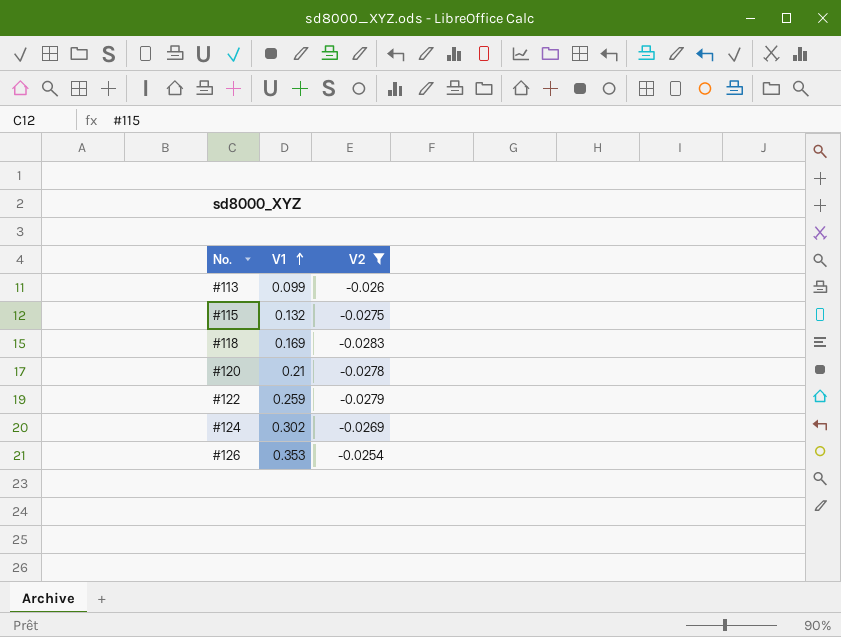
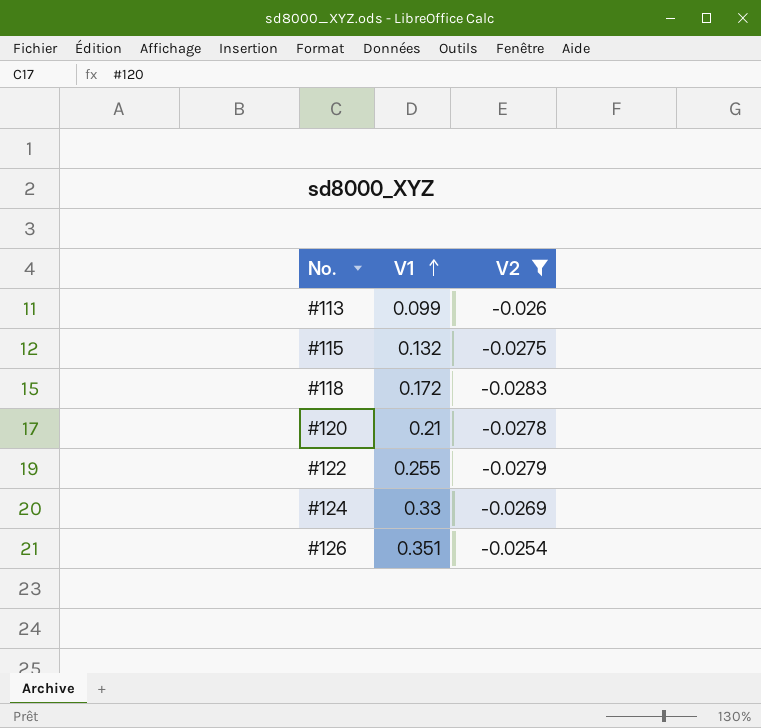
#118 | V1: 0.169 -> 0.172
#122 | V1: 0.259 -> 0.255
#124 | V1: 0.302 -> 0.33
#126 | V1: 0.353 -> 0.351

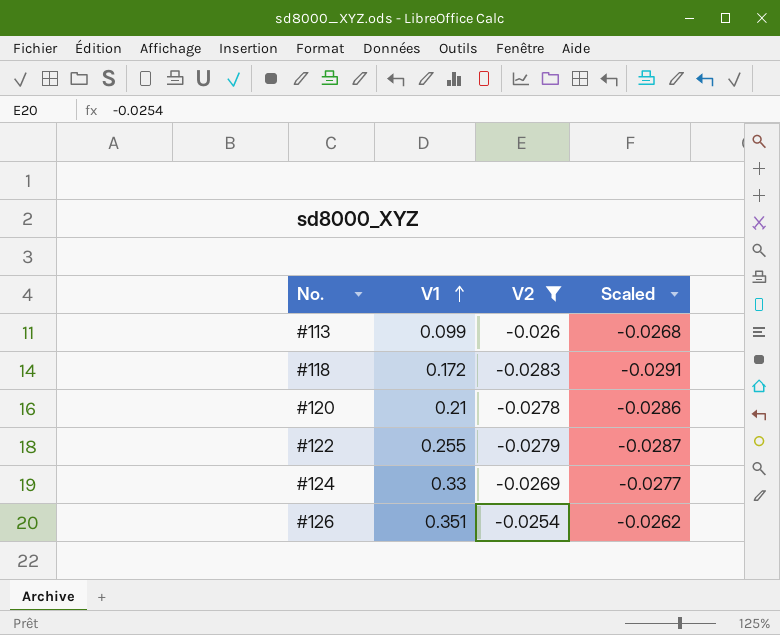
column Scaled | formula: none -> [V2] * 1.03
row #115: 0.132 | -0.0275 -> none

